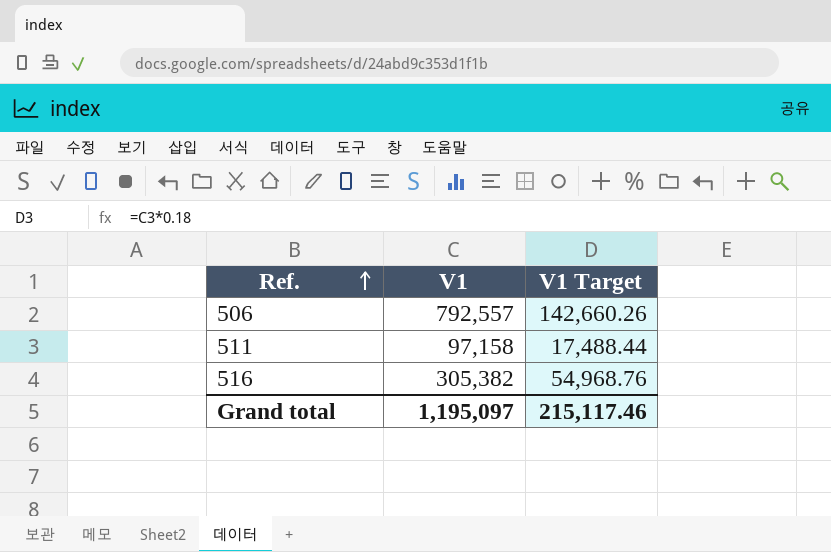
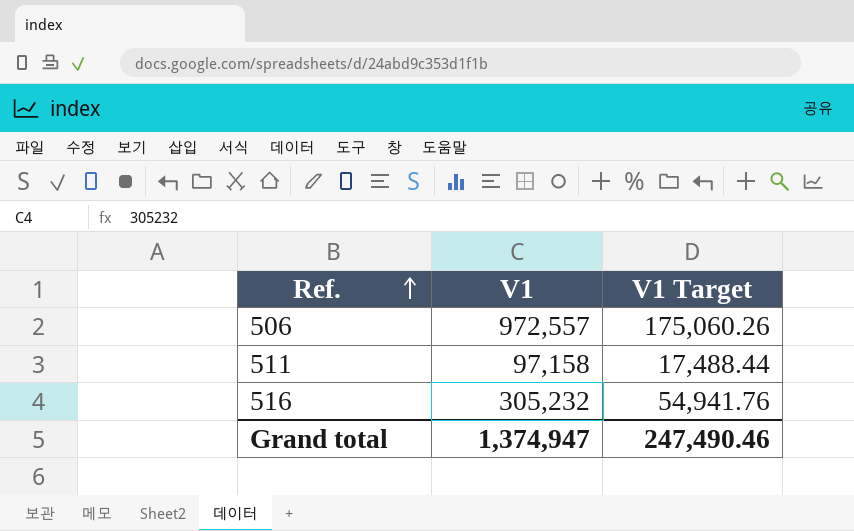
506 | V1: 792,557 -> 972,557
506 | V1 Target: 142,660.26 -> 175,060.26
516 | V1: 305,382 -> 305,232
516 | V1 Target: 54,968.76 -> 54,941.76
Grand total | V1: 1,195,097 -> 1,374,947
Grand total | V1 Target: 215,117.46 -> 247,490.46

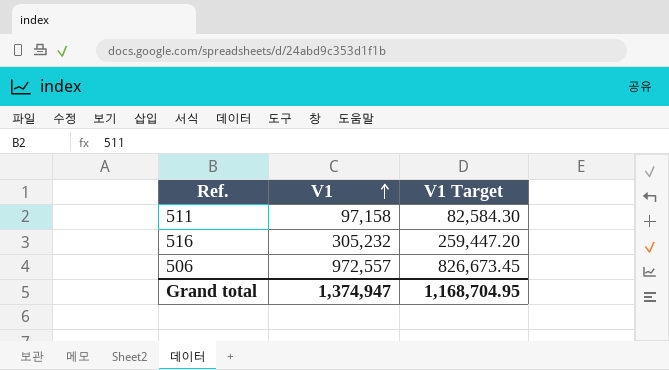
row order: Ref. ascending -> V1 ascending
column V1 Target | formula: [V1] * 0.18 -> [V1] * 0.85
Grand total | V1 Target: 247,490.46 -> 1,168,704.95

